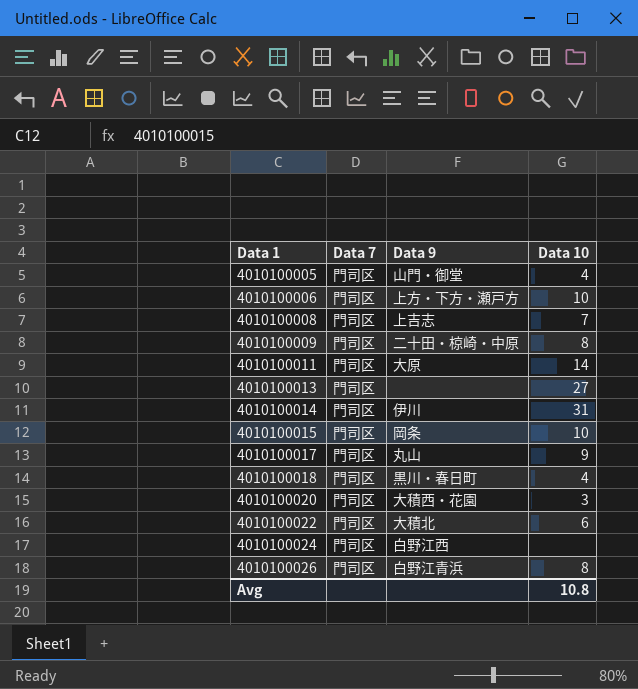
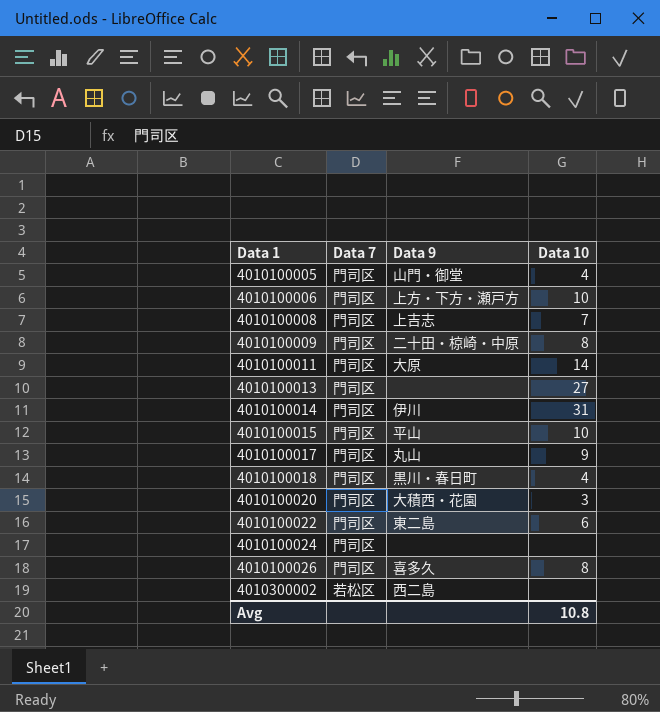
4010100015 | Data 9: 岡条 -> 平山
4010100022 | Data 9: 大積北 -> 東二島
4010100024 | Data 9: 白野江西 -> none
4010100026 | Data 9: 白野江青浜 -> 喜多久
row 4010300002: none -> 若松区 | 西二島 | none

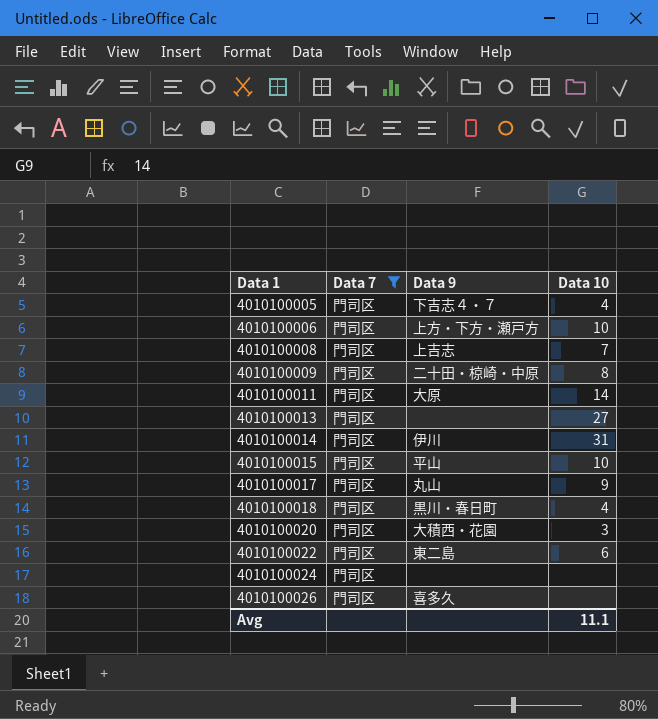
filter: none -> Data 7 = 門司区
4010100005 | Data 9: 山門・御堂 -> 下吉志４・７
4010100026 | Data 10: 8 -> none
Avg | Data 10: 10.8 -> 11.1

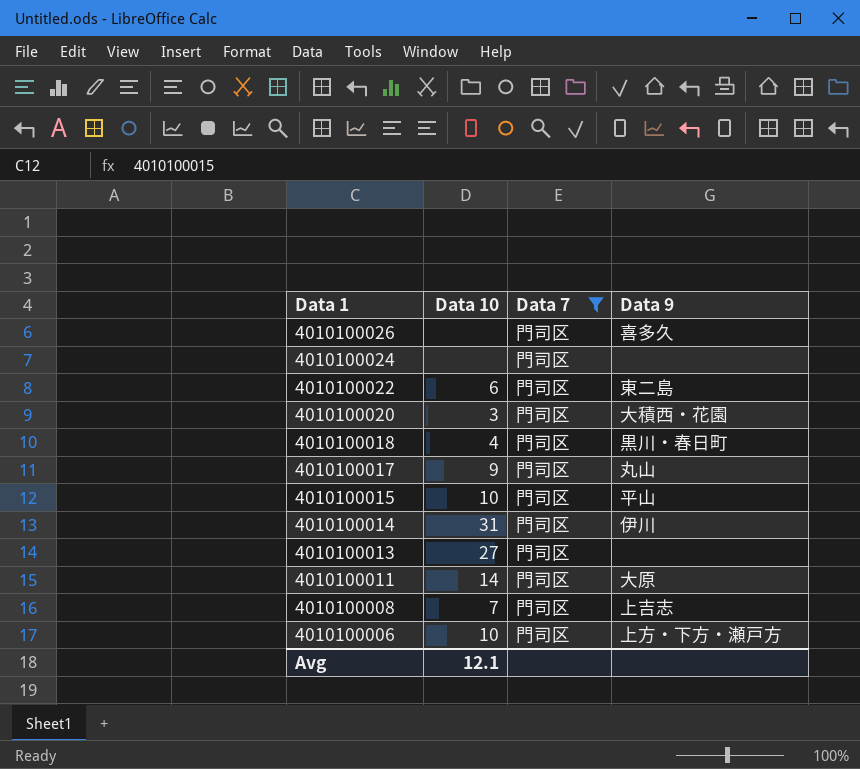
row order: Data 1 ascending -> Data 1 descending
column Data 10 | position: 4 -> 2
row 4010100005: 門司区 | 下吉志４・７ | 4 -> none
row 4010100009: 門司区 | 二十田・椋崎・中原 | 8 -> none
Avg | Data 10: 11.1 -> 12.1

